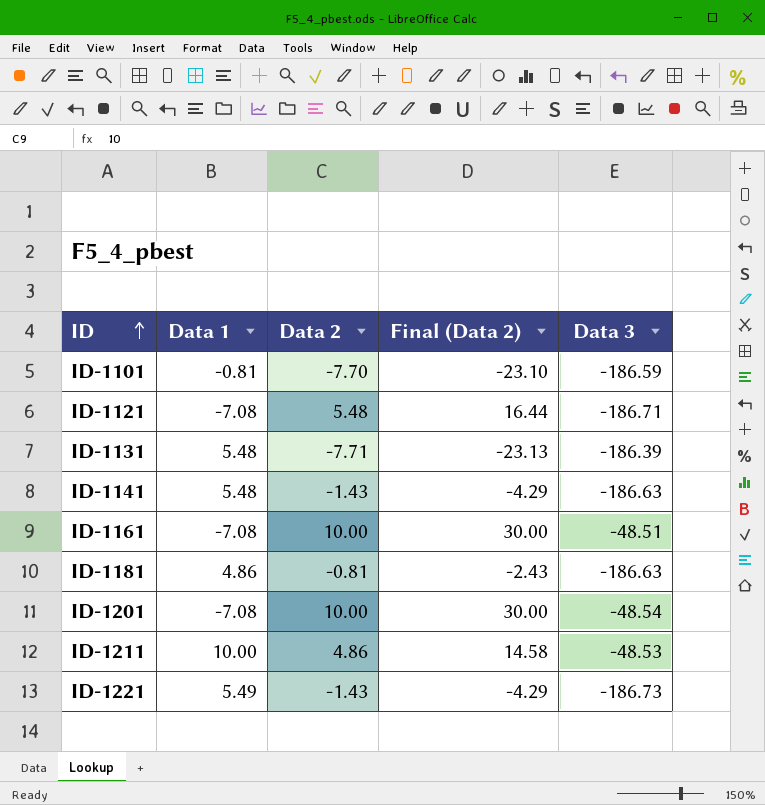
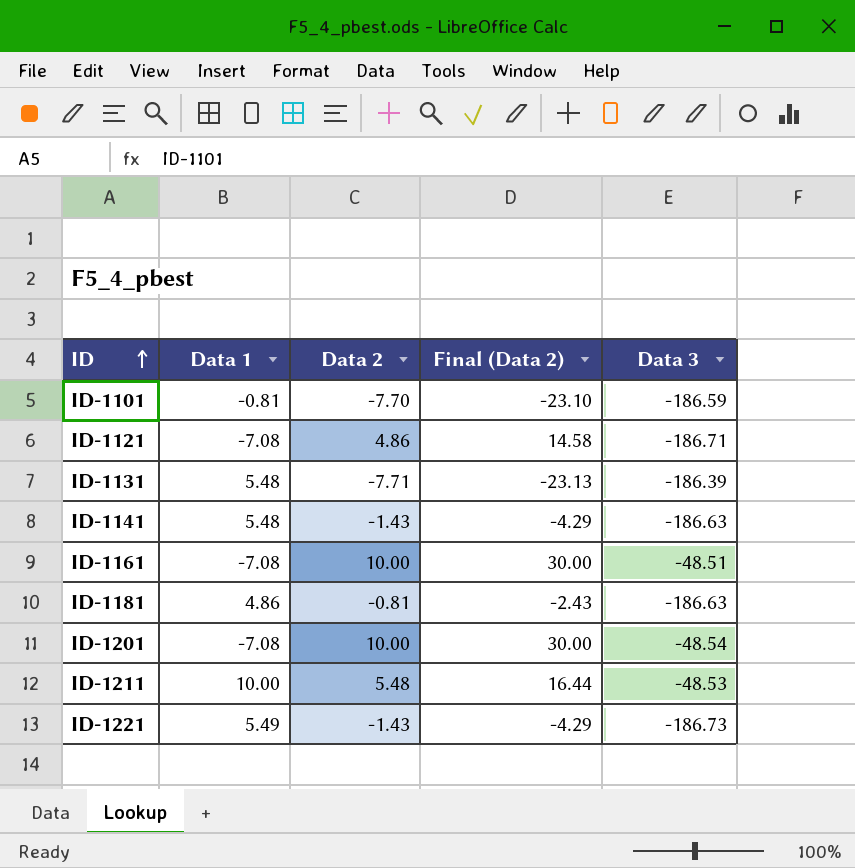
ID-1121 | Data 2: 5.48 -> 4.86
ID-1121 | Final (Data 2): 16.44 -> 14.58
ID-1211 | Data 2: 4.86 -> 5.48
ID-1211 | Final (Data 2): 14.58 -> 16.44

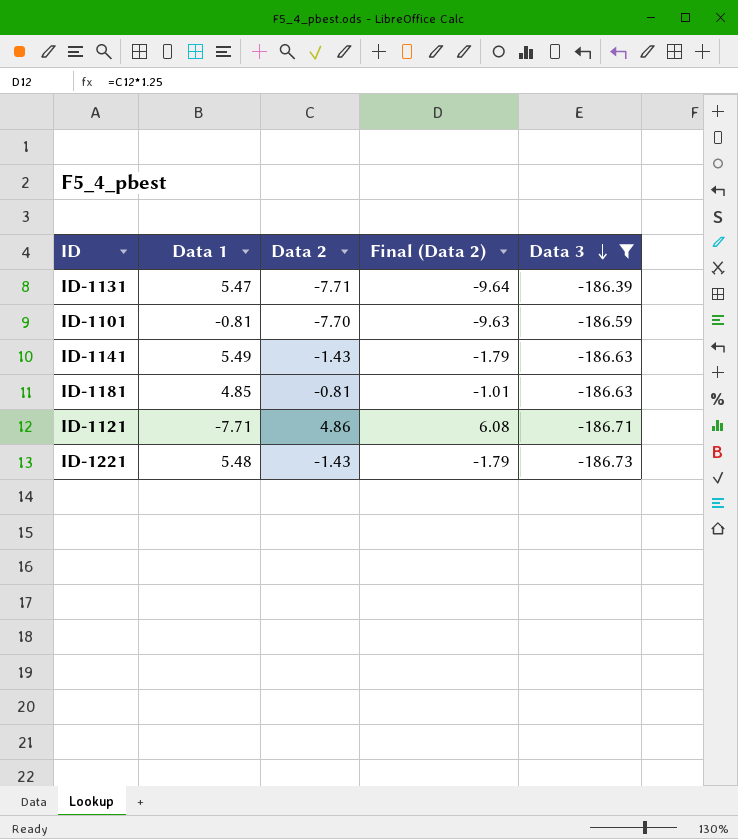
filter: none -> Data 3 <= -186.39
row order: ID ascending -> Data 3 descending
column Final (Data 2) | formula: [Data 2] * 3 -> [Data 2] * 1.25
ID-1131 | Data 1: 5.48 -> 5.47
ID-1141 | Data 1: 5.48 -> 5.49
ID-1181 | Data 1: 4.86 -> 4.85
ID-1121 | Data 1: -7.08 -> -7.71
ID-1221 | Data 1: 5.49 -> 5.48

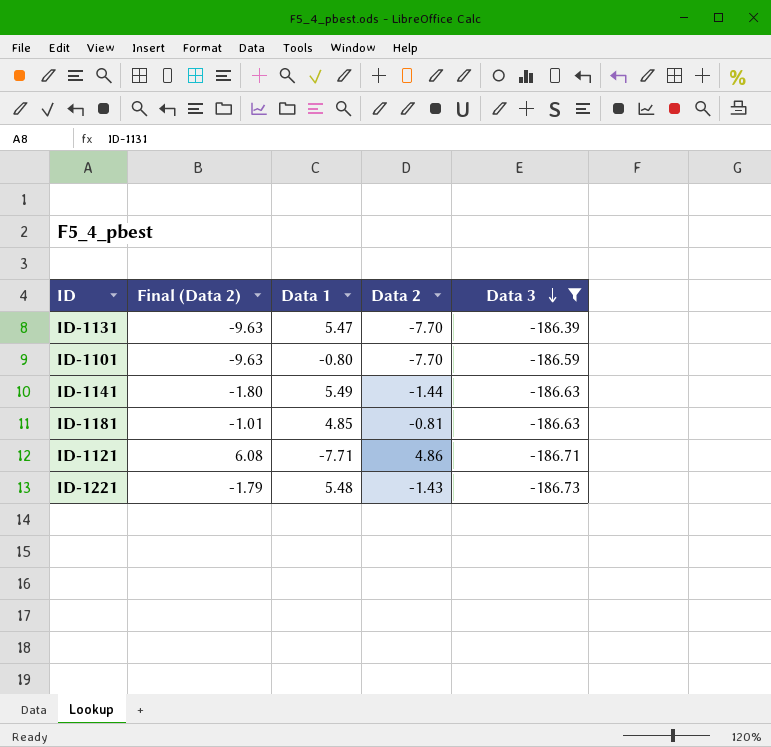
column Final (Data 2) | position: 4 -> 2
ID-1131 | Final (Data 2): -9.64 -> -9.63
ID-1131 | Data 2: -7.71 -> -7.70
ID-1101 | Data 1: -0.81 -> -0.80
ID-1141 | Final (Data 2): -1.79 -> -1.80
ID-1141 | Data 2: -1.43 -> -1.44

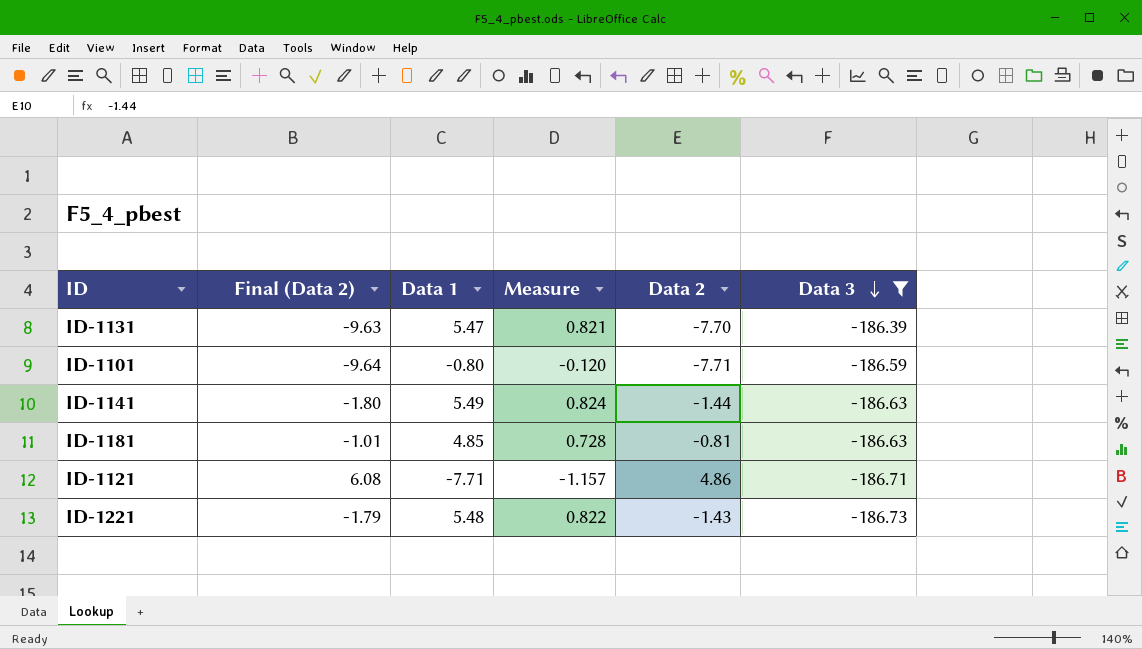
column Measure | formula: none -> [Data 1] * 0.15
ID-1101 | Final (Data 2): -9.63 -> -9.64
ID-1101 | Data 2: -7.70 -> -7.71

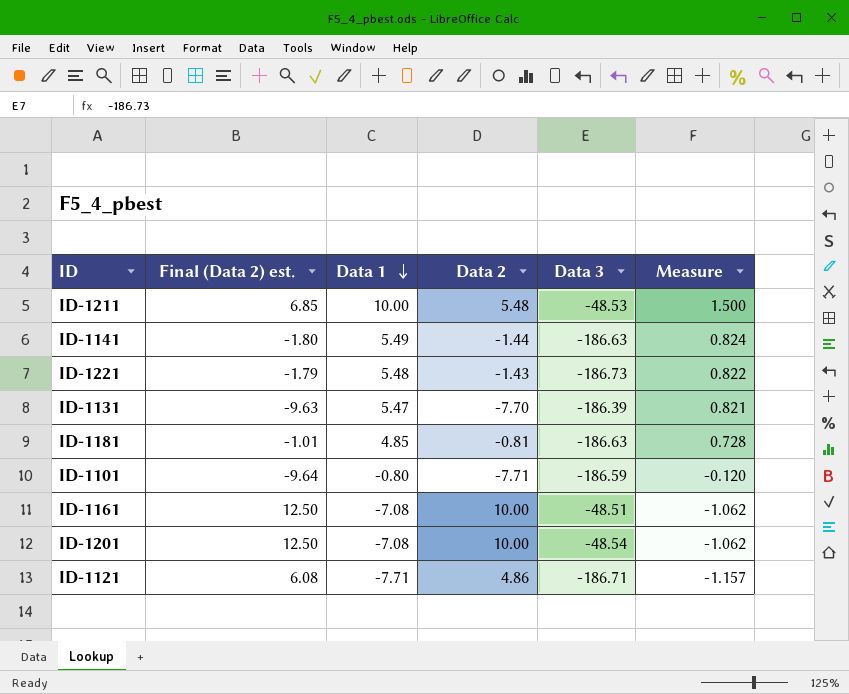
filter: Data 3 <= -186.39 -> none
row order: Data 3 descending -> Data 1 descending
column name: Final (Data 2) -> Final (Data 2) est.
column Measure | position: 4 -> 6

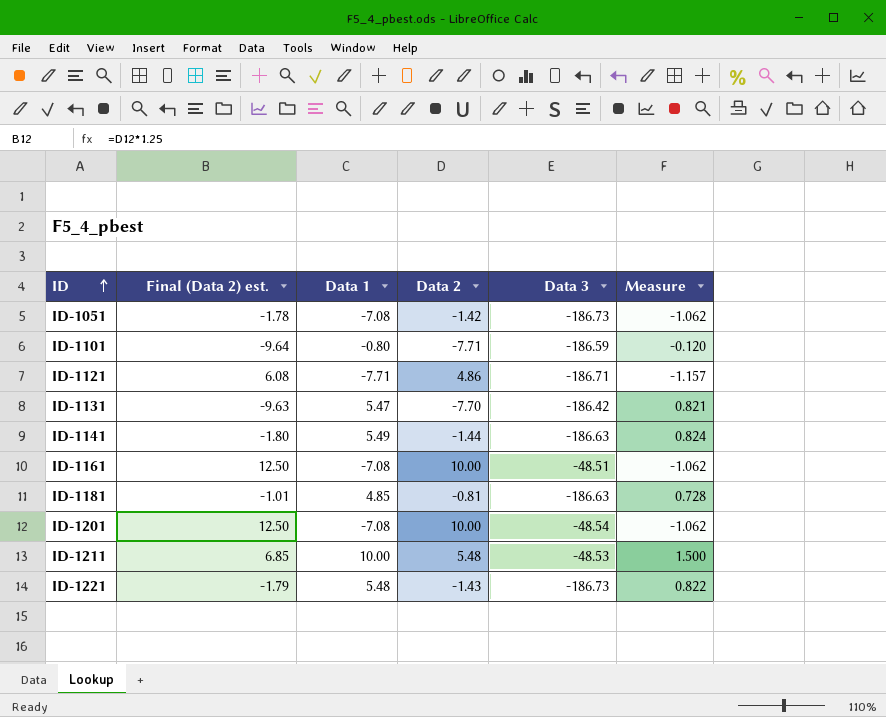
row order: Data 1 descending -> ID ascending
row ID-1051: none -> -1.78 | -7.08 | -1.42 | -186.73 | -1.062
ID-1131 | Data 3: -186.39 -> -186.42

